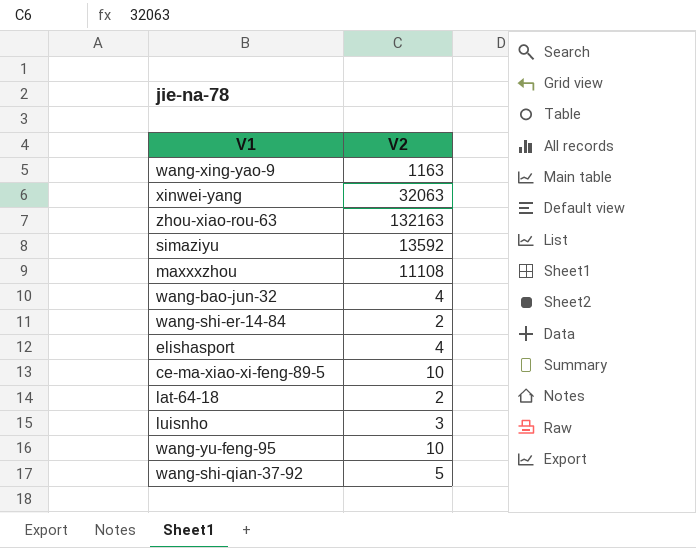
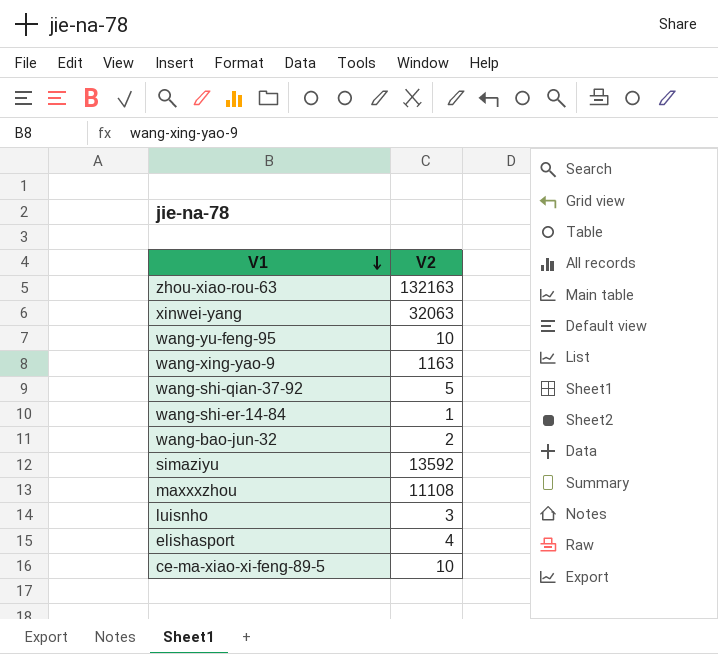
row order: none -> V1 descending
row lat-64-18: 2 -> none
wang-shi-er-14-84 | V2: 2 -> 1
wang-bao-jun-32 | V2: 4 -> 2

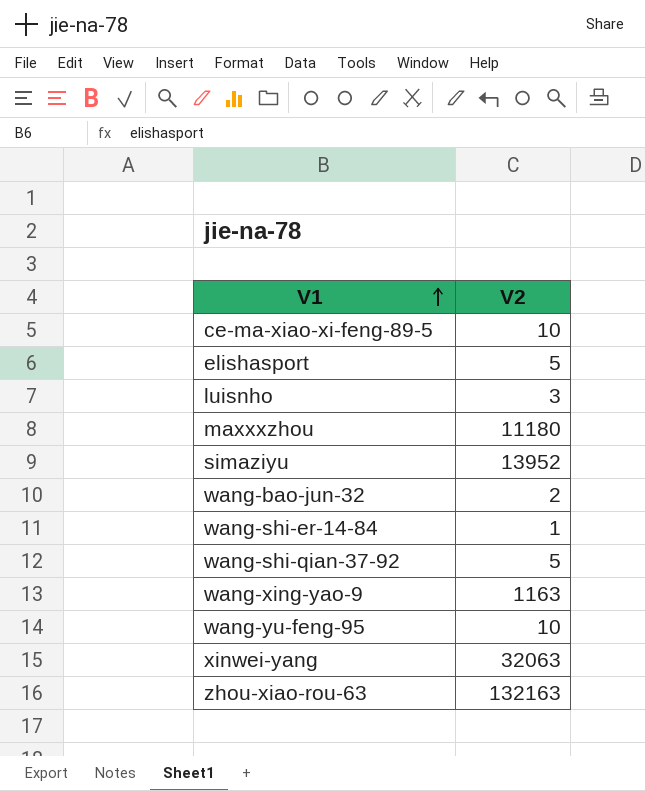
row order: V1 descending -> V1 ascending
elishasport | V2: 4 -> 5
maxxxzhou | V2: 11108 -> 11180
simaziyu | V2: 13592 -> 13952

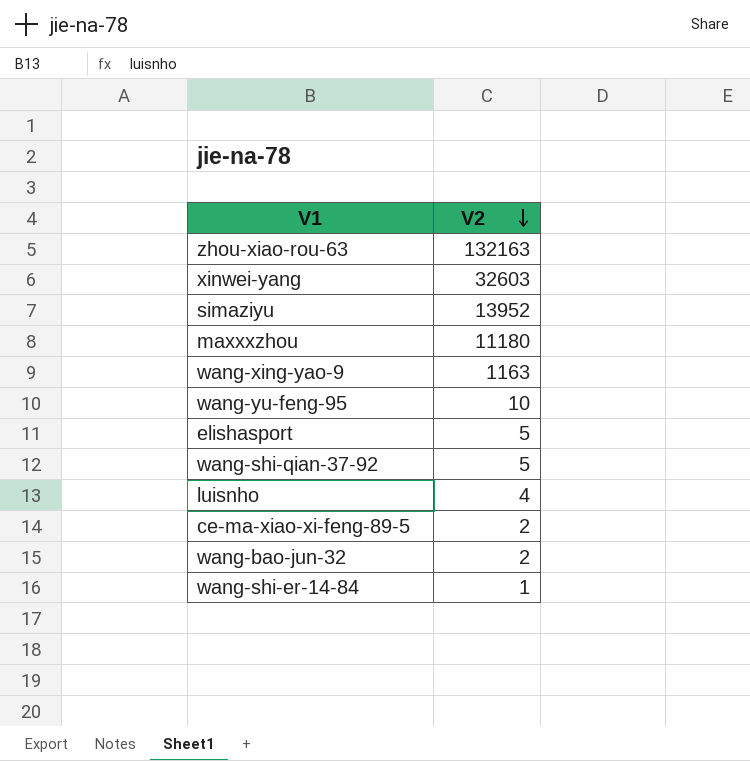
row order: V1 ascending -> V2 descending
xinwei-yang | V2: 32063 -> 32603
luisnho | V2: 3 -> 4
ce-ma-xiao-xi-feng-89-5 | V2: 10 -> 2

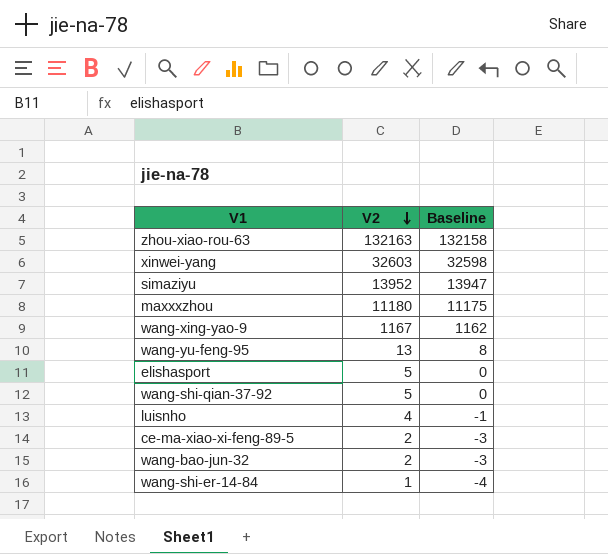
column Baseline | formula: none -> [V2] - 5
wang-xing-yao-9 | V2: 1163 -> 1167
wang-yu-feng-95 | V2: 10 -> 13

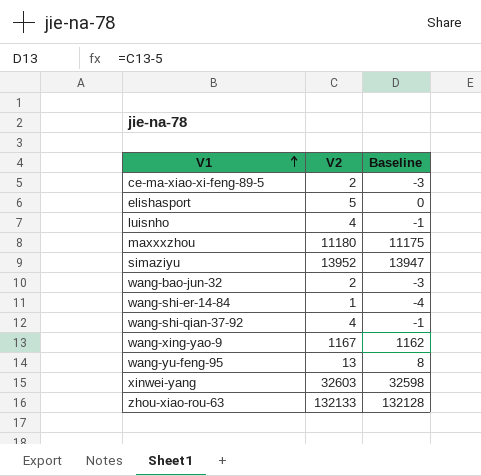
row order: V2 descending -> V1 ascending
wang-shi-qian-37-92 | V2: 5 -> 4
wang-shi-qian-37-92 | Baseline: 0 -> -1
zhou-xiao-rou-63 | V2: 132163 -> 132133
zhou-xiao-rou-63 | Baseline: 132158 -> 132128

